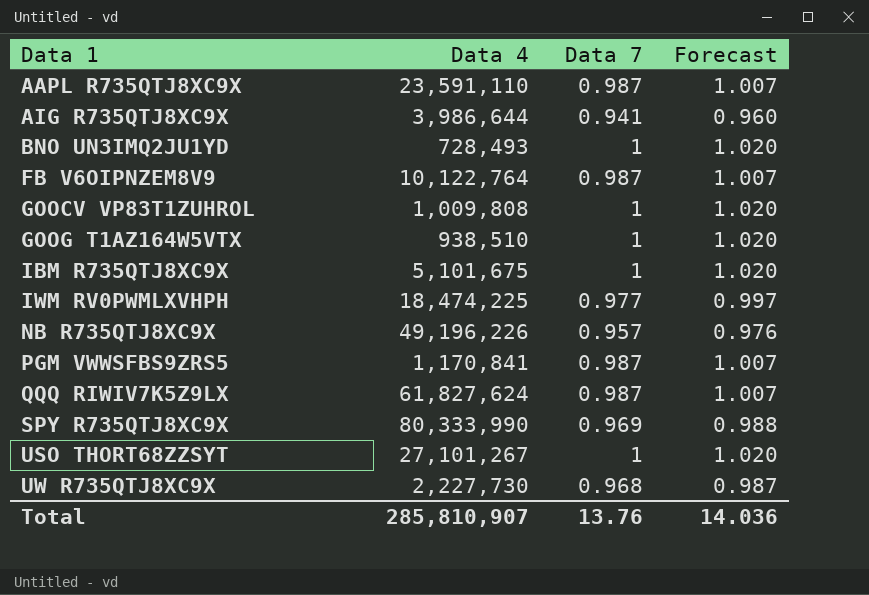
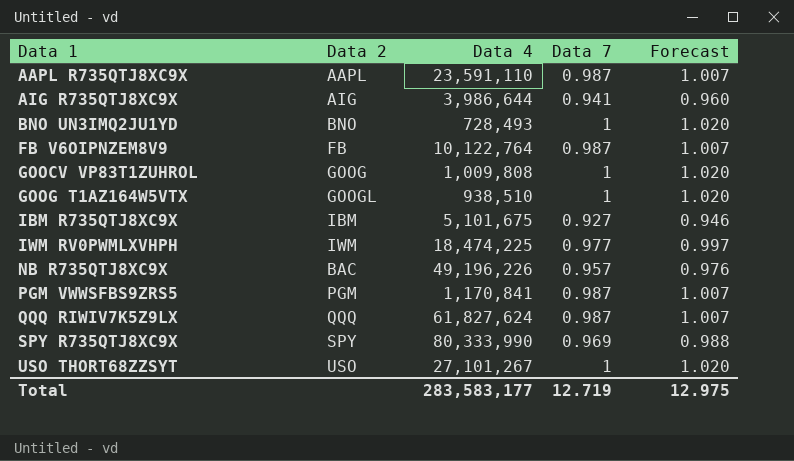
column Data 2 | position: none -> 2
row UW R735QTJ8XC9X: 2,227,730 | 0.968 | 0.987 -> none
IBM R735QTJ8XC9X | Data 7: 1 -> 0.927
IBM R735QTJ8XC9X | Forecast: 1.020 -> 0.946
Total | Data 4: 285,810,907 -> 283,583,177
Total | Data 7: 13.76 -> 12.719
Total | Forecast: 14.036 -> 12.975

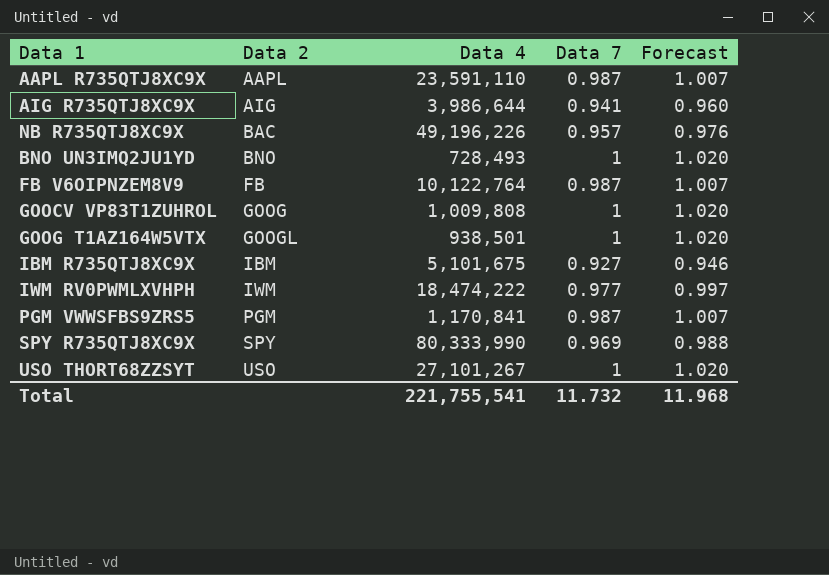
row order: Data 1 ascending -> Data 2 ascending
row QQQ RIWIV7K5Z9LX: QQQ | 61,827,624 | 0.987 | 1.007 -> none
GOOG T1AZ164W5VTX | Data 4: 938,510 -> 938,501
IWM RV0PWMLXVHPH | Data 4: 18,474,225 -> 18,474,222
Total | Data 4: 283,583,177 -> 221,755,541
Total | Data 7: 12.719 -> 11.732
Total | Forecast: 12.975 -> 11.968

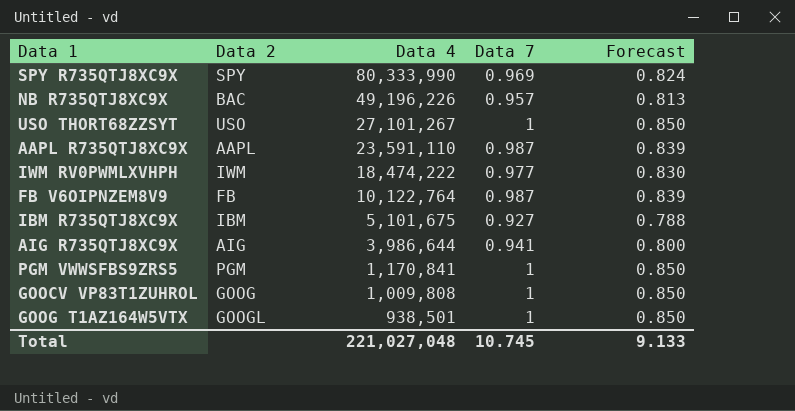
row order: Data 2 ascending -> Data 4 descending
column Forecast | formula: [Data 7] * 1.02 -> [Data 7] * 0.85
row BNO UN3IMQ2JU1YD: BNO | 728,493 | 1 | 1.020 -> none
PGM VWWSFBS9ZRS5 | Data 7: 0.987 -> 1
Total | Data 4: 221,755,541 -> 221,027,048
Total | Data 7: 11.732 -> 10.745
Total | Forecast: 11.968 -> 9.133

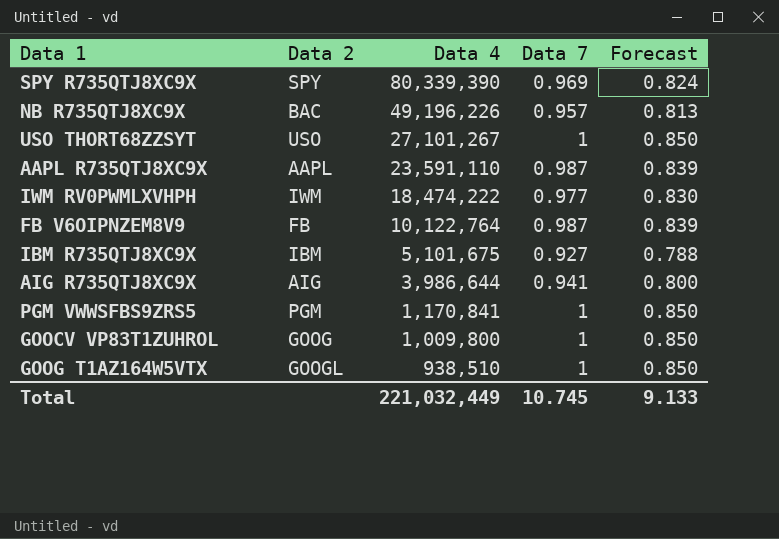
SPY R735QTJ8XC9X | Data 4: 80,333,990 -> 80,339,390
GOOCV VP83T1ZUHROL | Data 4: 1,009,808 -> 1,009,800
GOOG T1AZ164W5VTX | Data 4: 938,501 -> 938,510
Total | Data 4: 221,027,048 -> 221,032,449

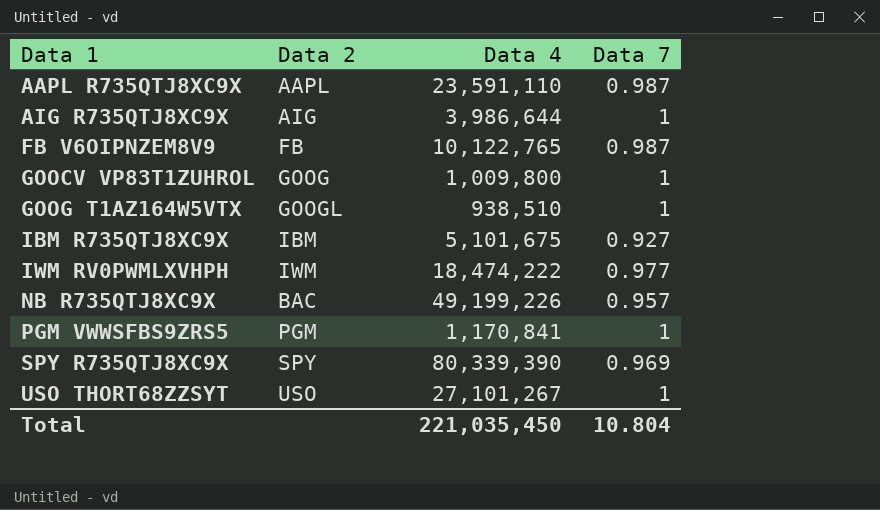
row order: Data 4 descending -> Data 1 ascending
column Forecast | formula: [Data 7] * 0.85 -> none
AIG R735QTJ8XC9X | Data 7: 0.941 -> 1
FB V6OIPNZEM8V9 | Data 4: 10,122,764 -> 10,122,765
NB R735QTJ8XC9X | Data 4: 49,196,226 -> 49,199,226
Total | Data 4: 221,032,449 -> 221,035,450
Total | Data 7: 10.745 -> 10.804

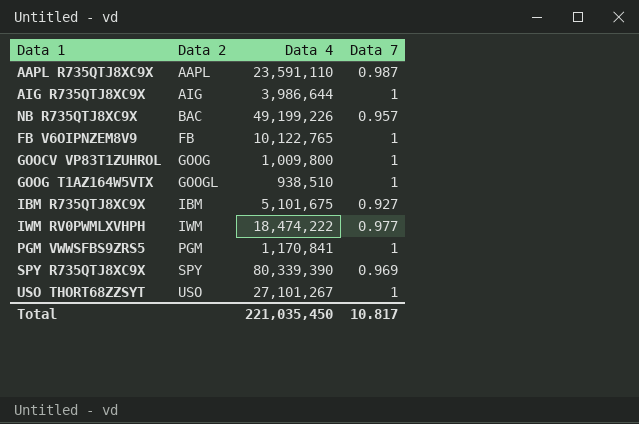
row order: Data 1 ascending -> Data 2 ascending
FB V6OIPNZEM8V9 | Data 7: 0.987 -> 1
Total | Data 7: 10.804 -> 10.817

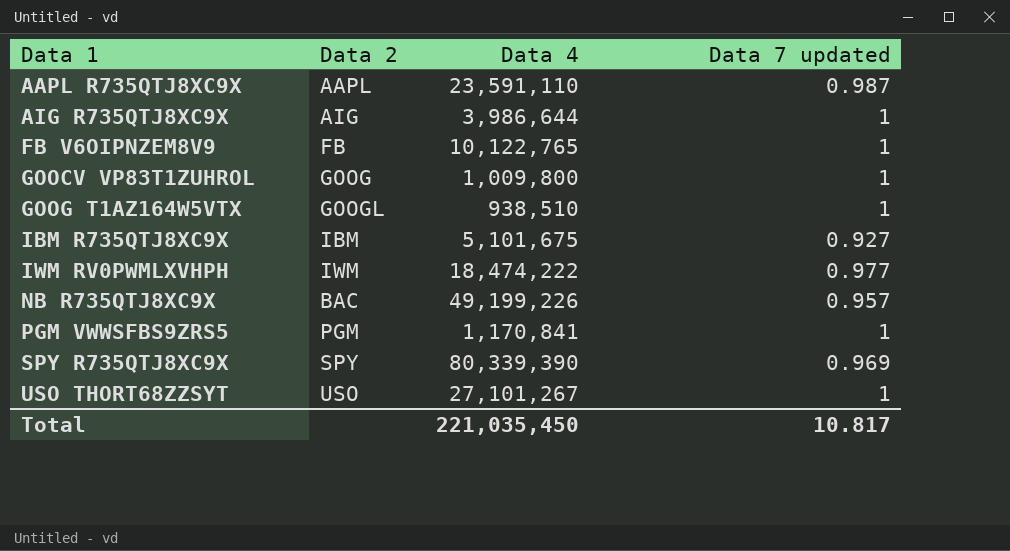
row order: Data 2 ascending -> Data 1 ascending
column name: Data 7 -> Data 7 updated

